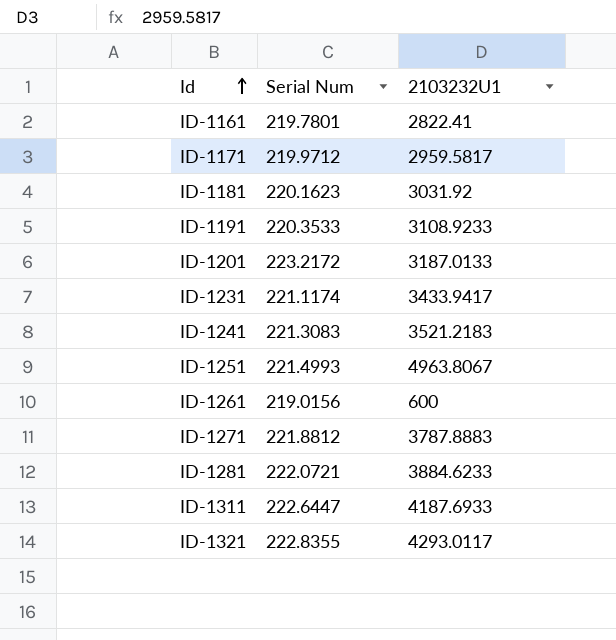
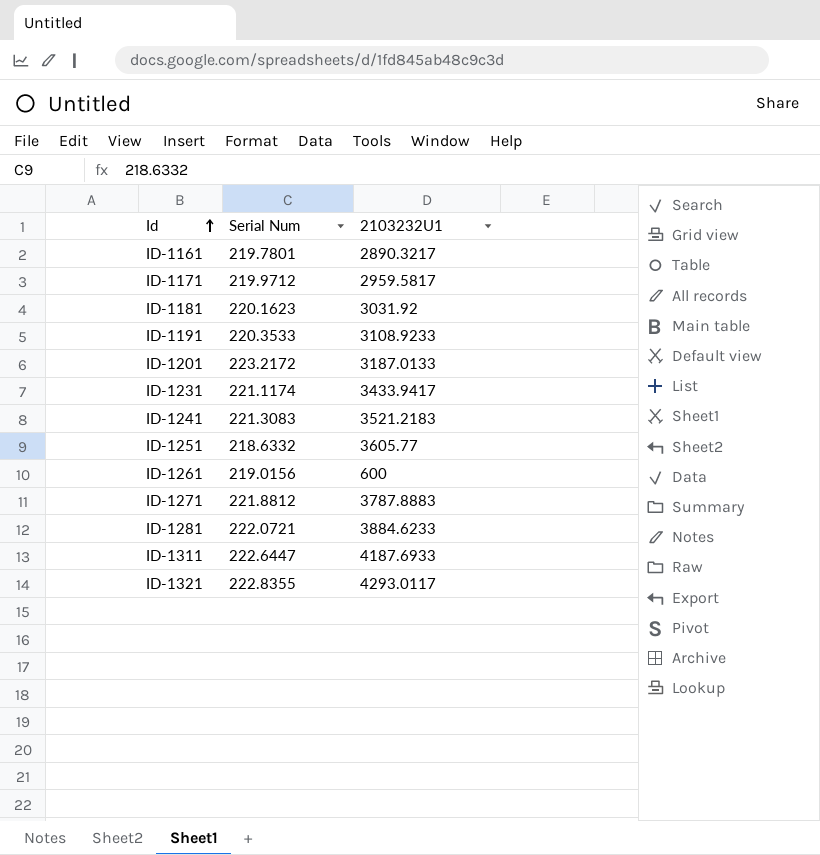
ID-1161 | 2103232U1: 2822.41 -> 2890.3217
ID-1251 | Serial Num: 221.4993 -> 218.6332
ID-1251 | 2103232U1: 4963.8067 -> 3605.77

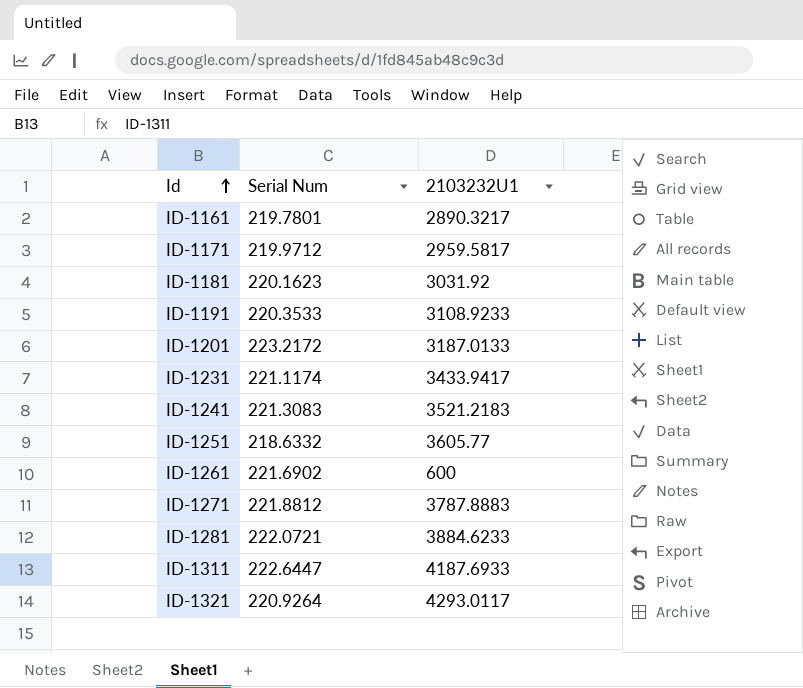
ID-1261 | Serial Num: 219.0156 -> 221.6902
ID-1321 | Serial Num: 222.8355 -> 220.9264

